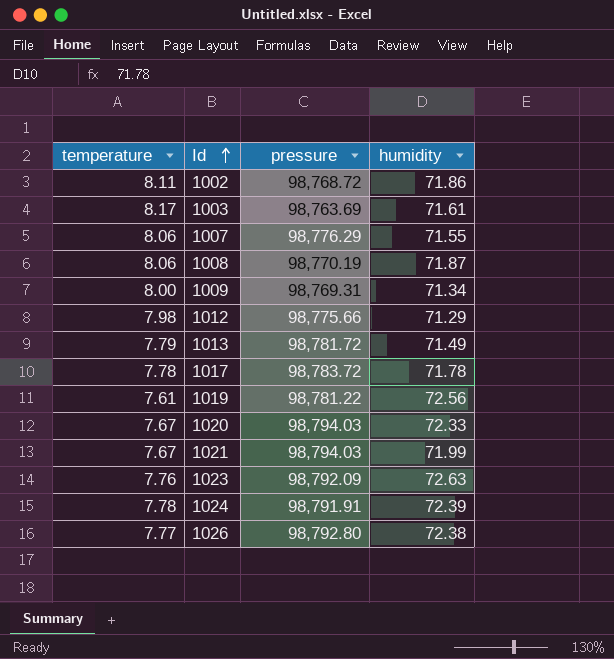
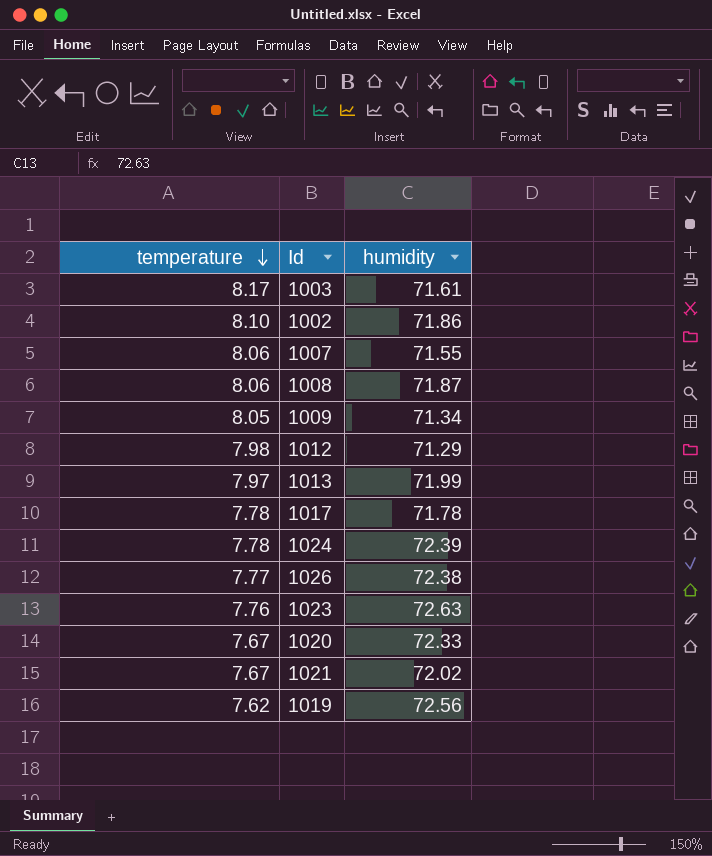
row order: Id ascending -> temperature descending
column pressure | position: 3 -> none
1002 | temperature: 8.11 -> 8.10
1009 | temperature: 8.00 -> 8.05
1013 | temperature: 7.79 -> 7.97
1013 | humidity: 71.49 -> 71.99
1021 | humidity: 71.99 -> 72.02
1019 | temperature: 7.61 -> 7.62

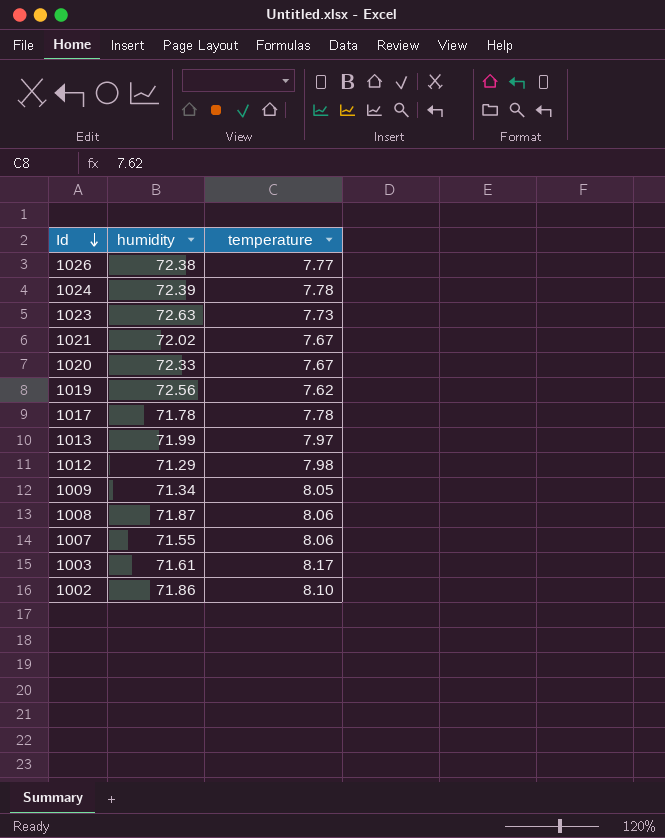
row order: temperature descending -> Id descending
column temperature | position: 1 -> 3
1023 | temperature: 7.76 -> 7.73

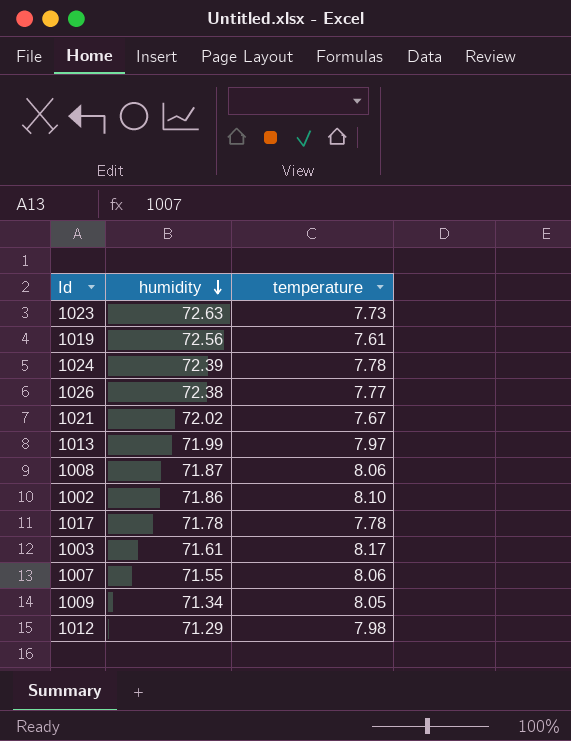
row order: Id descending -> humidity descending
row 1020: 72.33 | 7.67 -> none
1019 | temperature: 7.62 -> 7.61

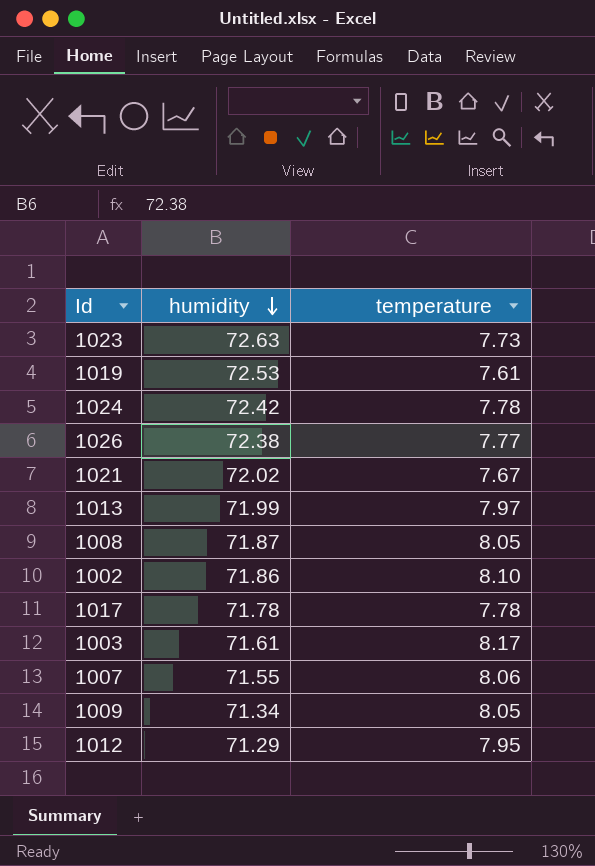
1019 | humidity: 72.56 -> 72.53
1024 | humidity: 72.39 -> 72.42
1008 | temperature: 8.06 -> 8.05
1012 | temperature: 7.98 -> 7.95

